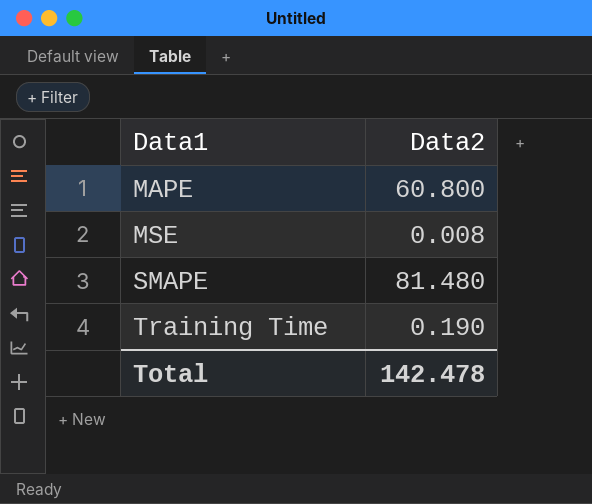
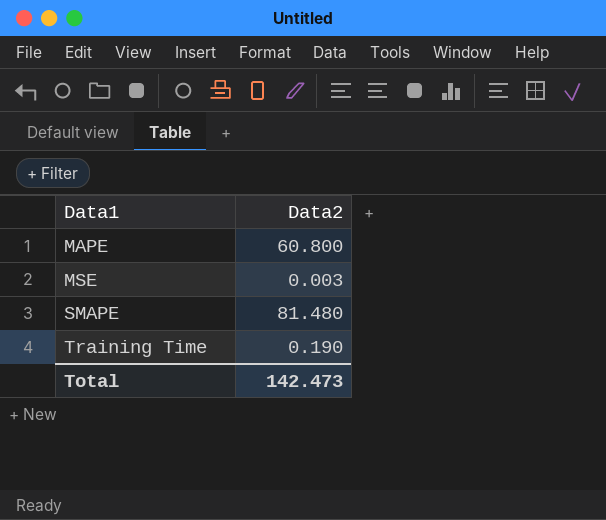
MSE | Data2: 0.008 -> 0.003
Total | Data2: 142.478 -> 142.473

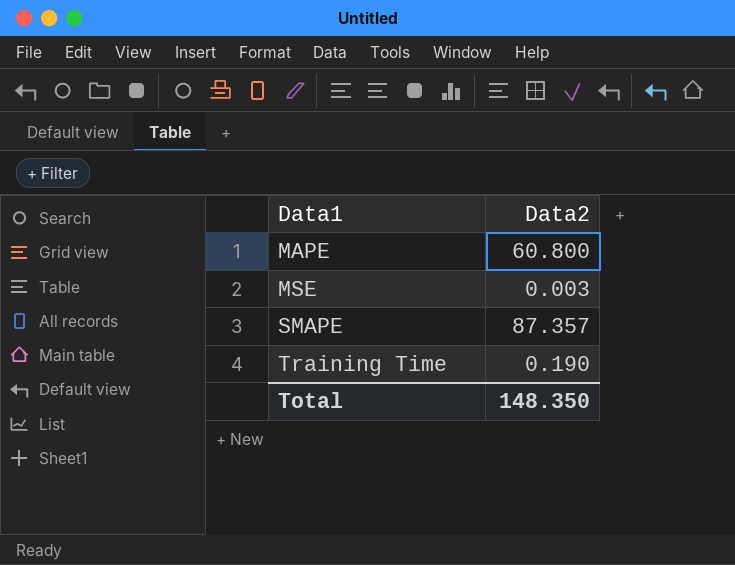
SMAPE | Data2: 81.480 -> 87.357
Total | Data2: 142.473 -> 148.350

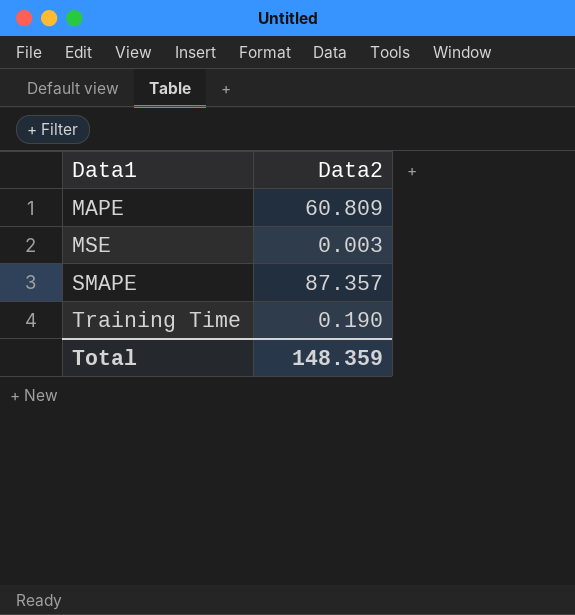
MAPE | Data2: 60.800 -> 60.809
Total | Data2: 148.350 -> 148.359

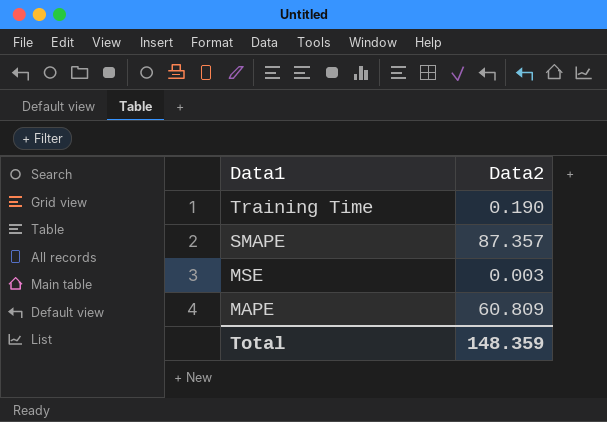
row order: Data1 ascending -> Data1 descending

